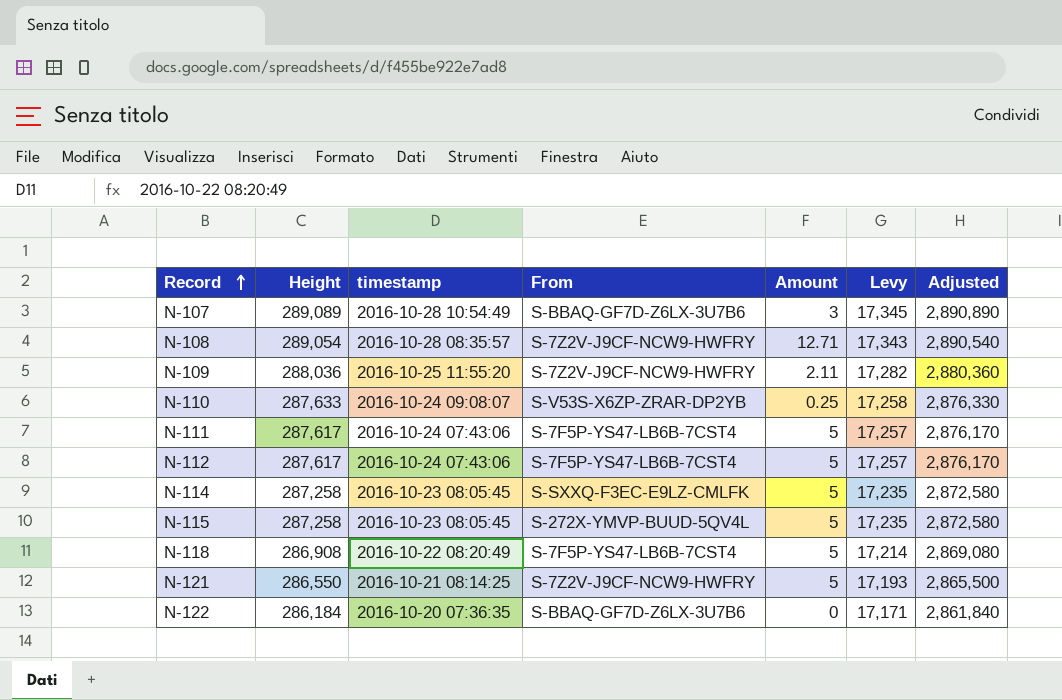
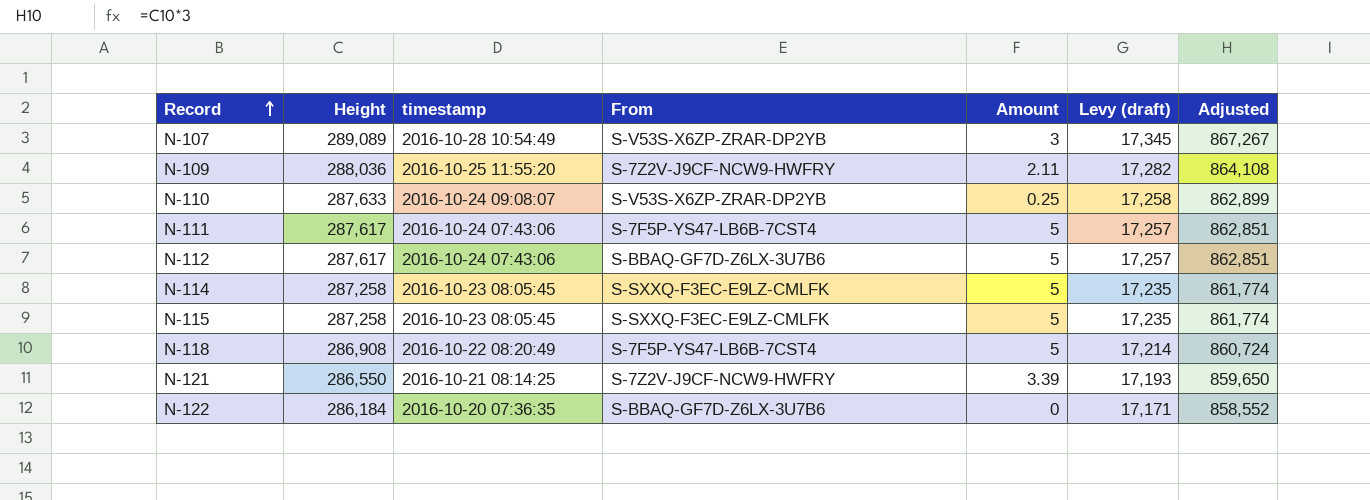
column name: Levy -> Levy (draft)
column Adjusted | formula: [Height] * 10 -> [Height] * 3
row N-108: 289,054 | 2016-10-28 08:35:57 | S-7Z2V-J9CF-NCW9-HWFRY | 12.71 | 17,343 | 2,890,540 -> none
N-107 | From: S-BBAQ-GF7D-Z6LX-3U7B6 -> S-V53S-X6ZP-ZRAR-DP2YB
N-112 | From: S-7F5P-YS47-LB6B-7CST4 -> S-BBAQ-GF7D-Z6LX-3U7B6
N-115 | From: S-272X-YMVP-BUUD-5QV4L -> S-SXXQ-F3EC-E9LZ-CMLFK
N-121 | Amount: 5 -> 3.39

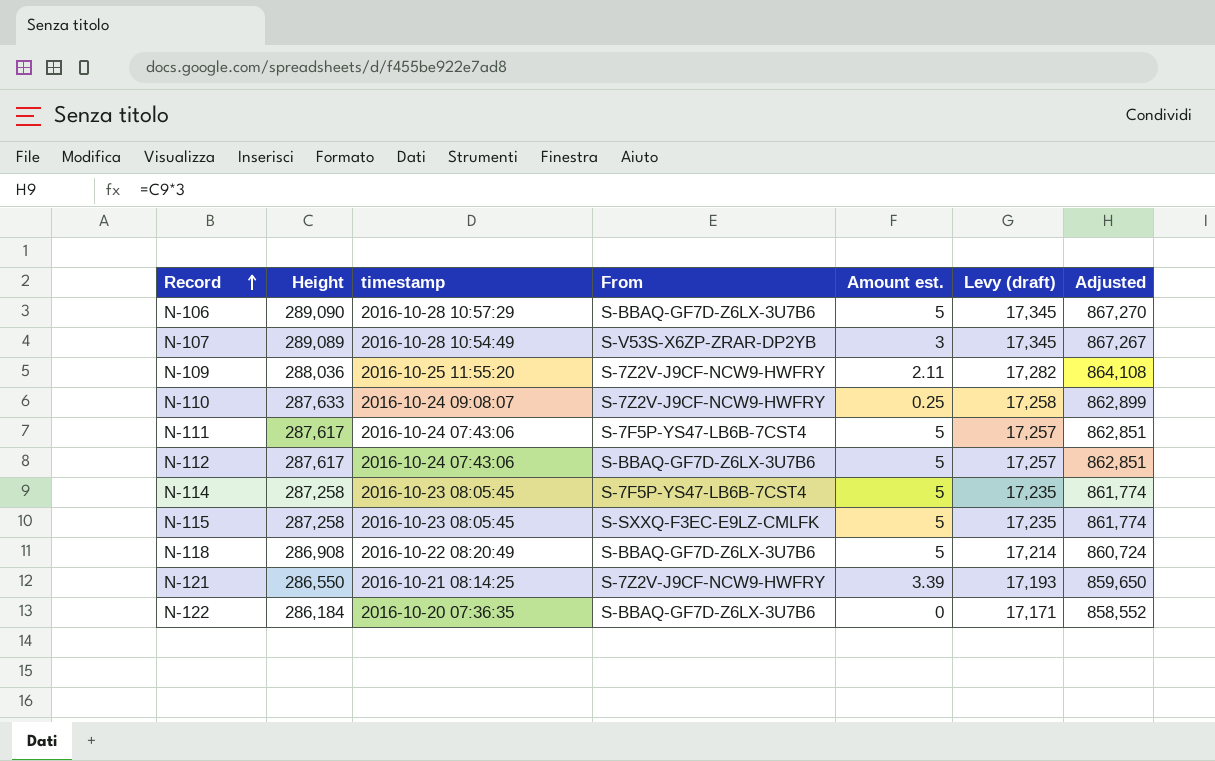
column name: Amount -> Amount est.
row N-106: none -> 289,090 | 2016-10-28 10:57:29 | S-BBAQ-GF7D-Z6LX-3U7B6 | 5 | 17,345 | 867,270
N-110 | From: S-V53S-X6ZP-ZRAR-DP2YB -> S-7Z2V-J9CF-NCW9-HWFRY
N-114 | From: S-SXXQ-F3EC-E9LZ-CMLFK -> S-7F5P-YS47-LB6B-7CST4
N-118 | From: S-7F5P-YS47-LB6B-7CST4 -> S-BBAQ-GF7D-Z6LX-3U7B6

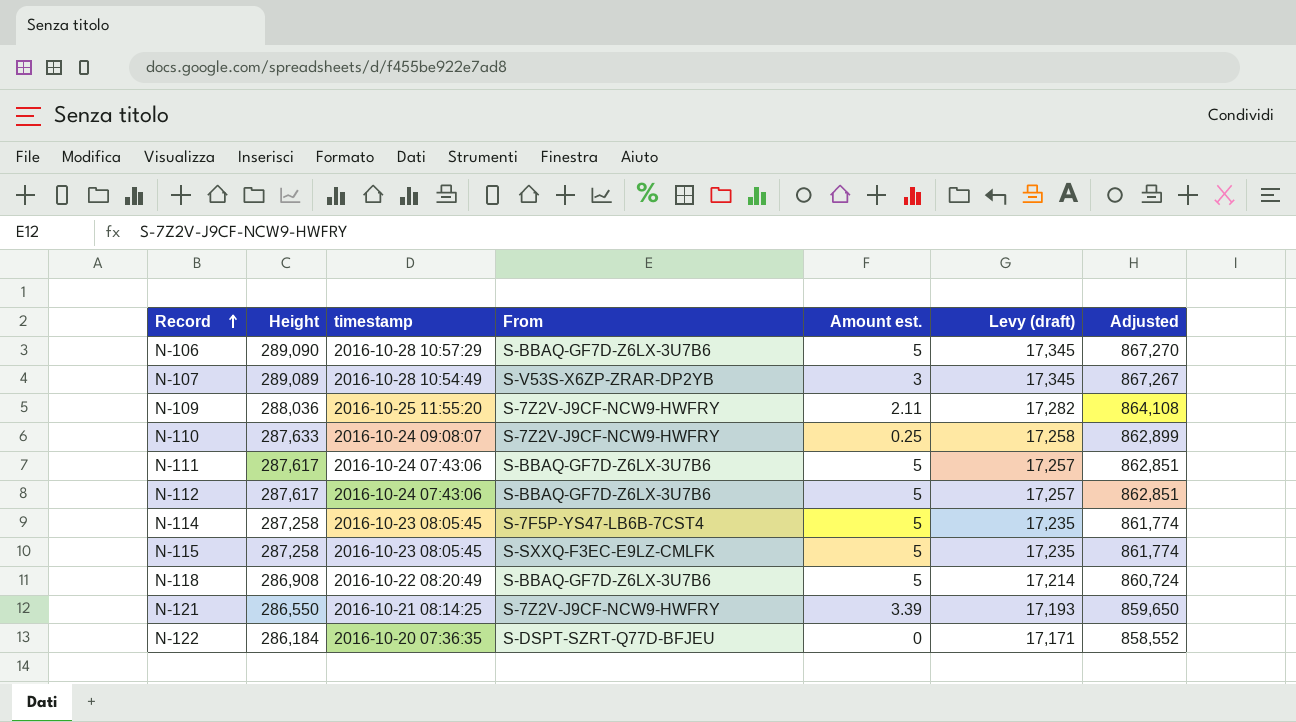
N-111 | From: S-7F5P-YS47-LB6B-7CST4 -> S-BBAQ-GF7D-Z6LX-3U7B6
N-122 | From: S-BBAQ-GF7D-Z6LX-3U7B6 -> S-DSPT-SZRT-Q77D-BFJEU

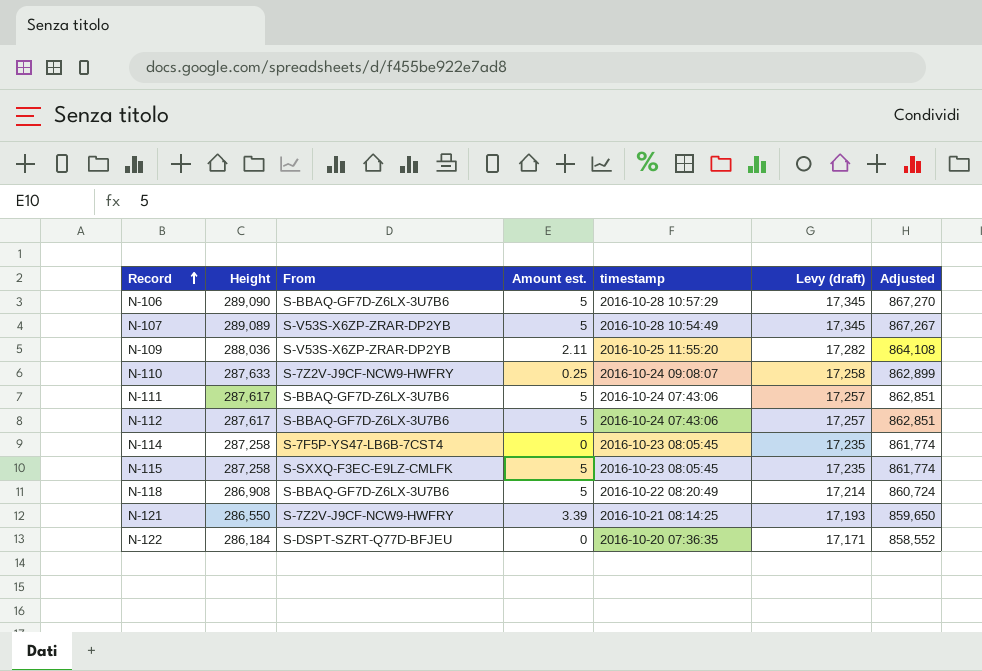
column timestamp | position: 3 -> 5
N-107 | Amount est.: 3 -> 5
N-109 | From: S-7Z2V-J9CF-NCW9-HWFRY -> S-V53S-X6ZP-ZRAR-DP2YB
N-114 | Amount est.: 5 -> 0

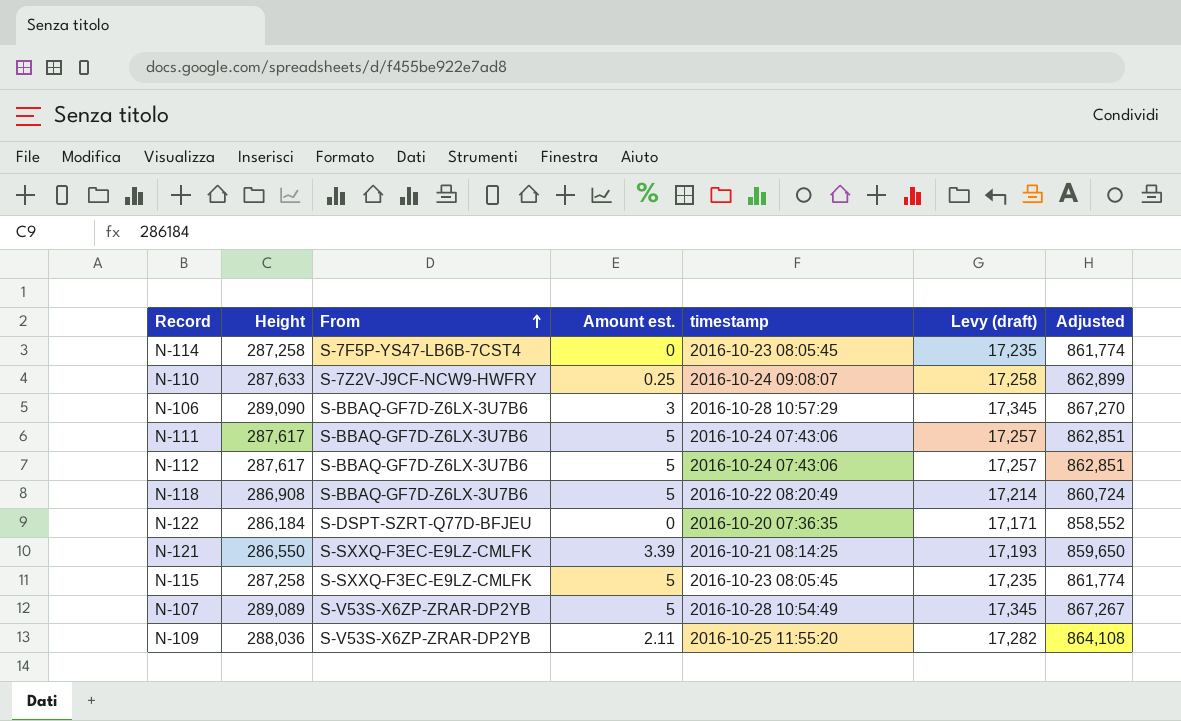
row order: Record ascending -> From ascending
N-106 | Amount est.: 5 -> 3
N-121 | From: S-7Z2V-J9CF-NCW9-HWFRY -> S-SXXQ-F3EC-E9LZ-CMLFK

